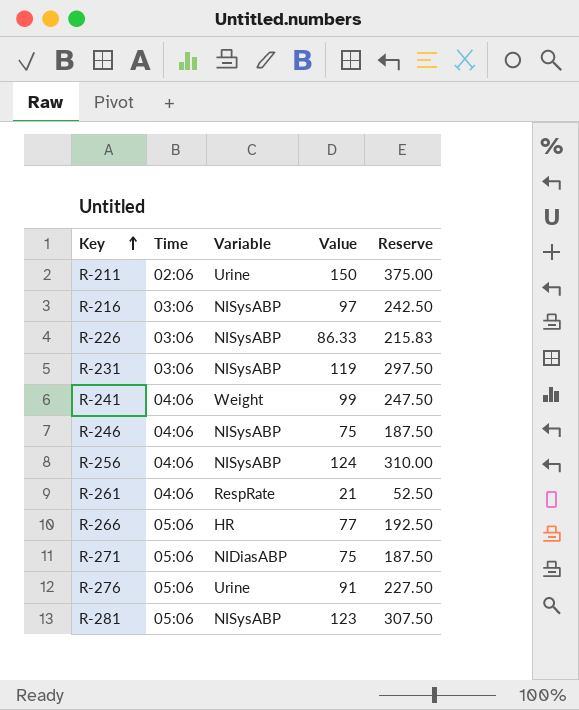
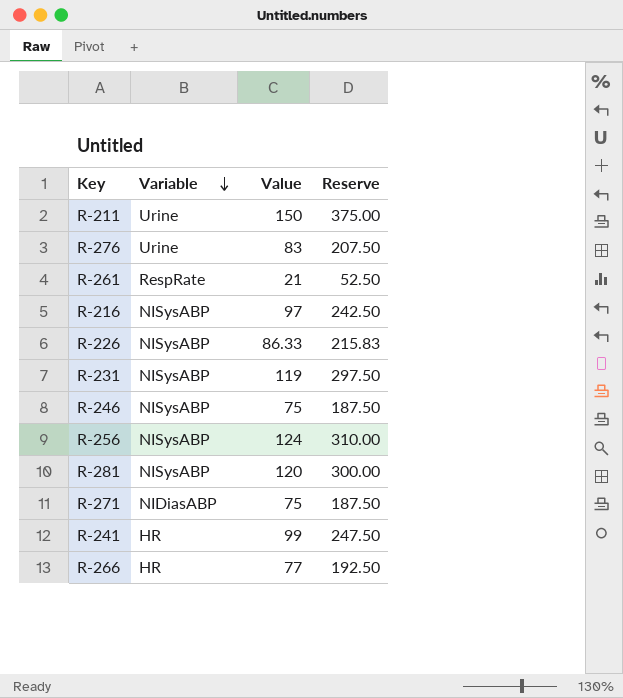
row order: Key ascending -> Variable descending
column Time | position: 2 -> none
R-276 | Value: 91 -> 83
R-276 | Reserve: 227.50 -> 207.50
R-281 | Value: 123 -> 120
R-281 | Reserve: 307.50 -> 300.00
R-241 | Variable: Weight -> HR

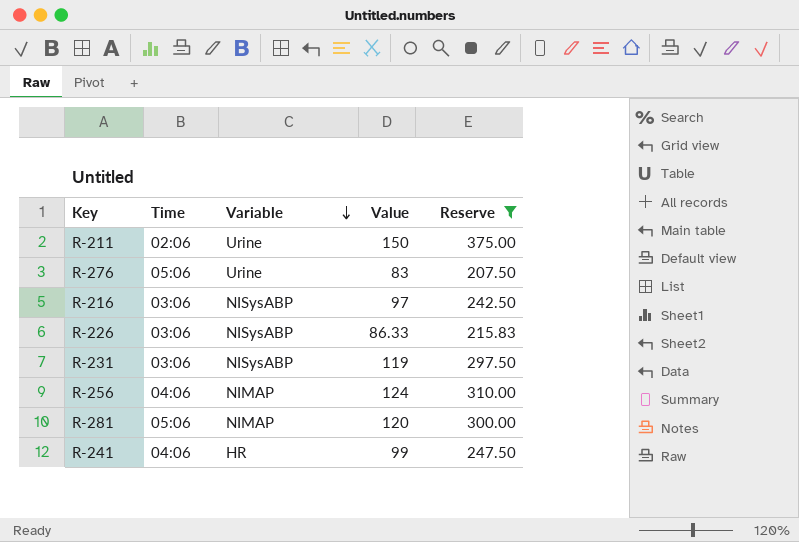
filter: none -> Reserve >= 207.50
column Time | position: none -> 2
R-256 | Variable: NISysABP -> NIMAP
R-281 | Variable: NISysABP -> NIMAP

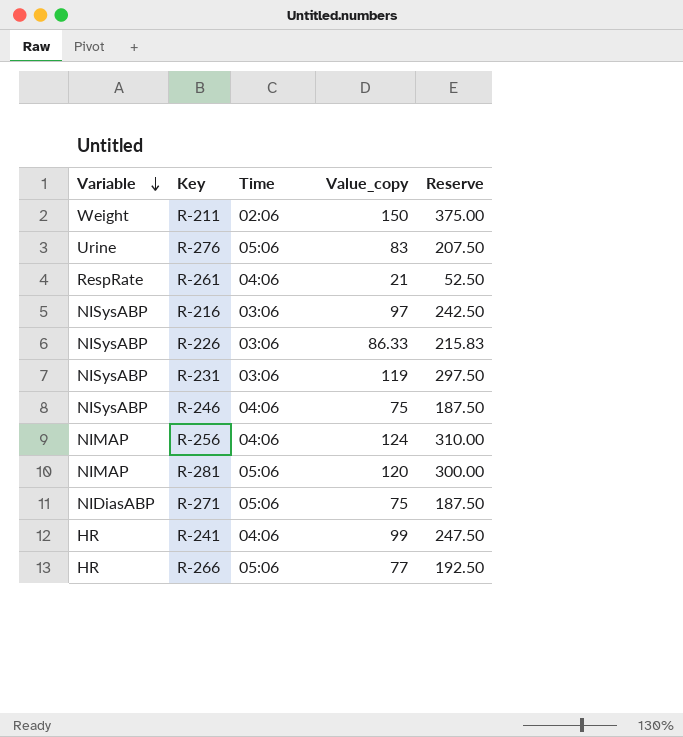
filter: Reserve >= 207.50 -> none
column Variable | position: 3 -> 1
column name: Value -> Value_copy
R-211 | Variable: Urine -> Weight

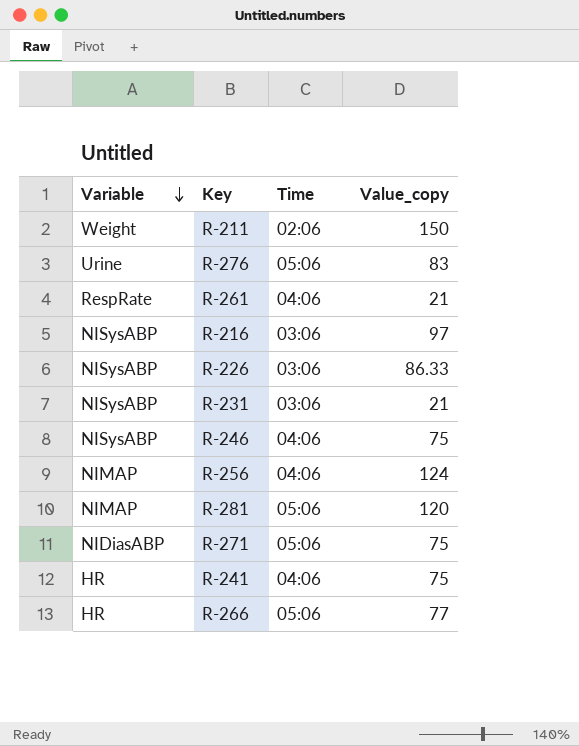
column Reserve | formula: [Value_copy] * 2.5 -> none
R-231 | Value_copy: 119 -> 21
R-241 | Value_copy: 99 -> 75

